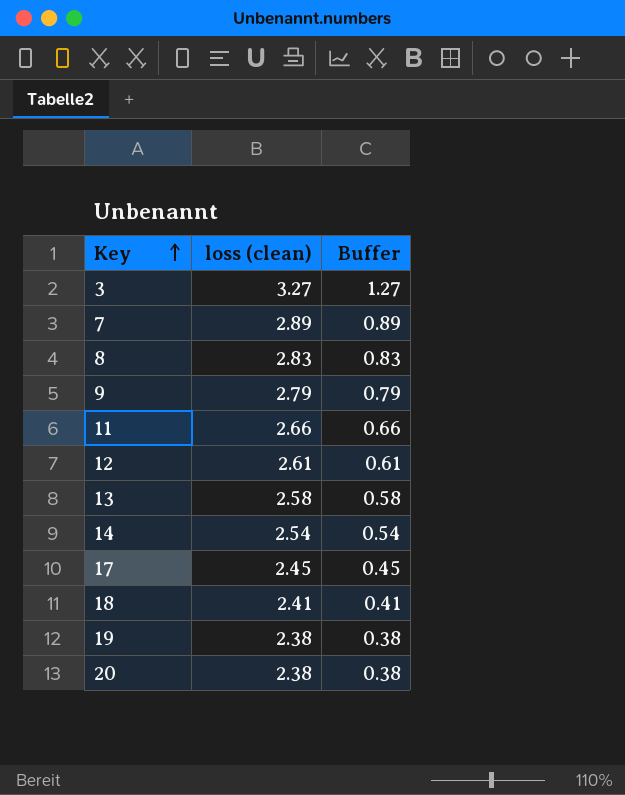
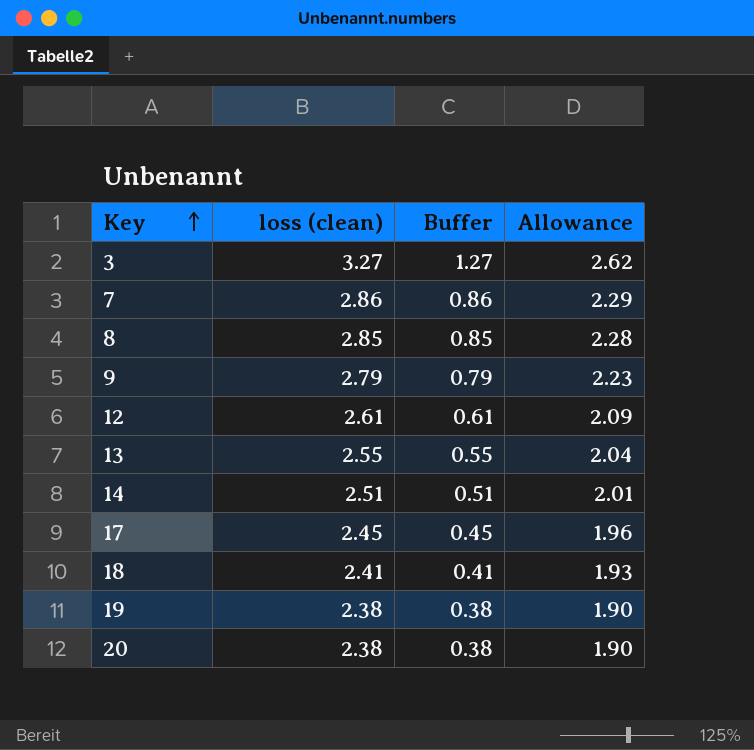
column Allowance | formula: none -> [loss (clean)] * 0.8
row 11: 2.66 | 0.66 -> none
7 | loss (clean): 2.89 -> 2.86
7 | Buffer: 0.89 -> 0.86
8 | loss (clean): 2.83 -> 2.85
8 | Buffer: 0.83 -> 0.85
13 | loss (clean): 2.58 -> 2.55
13 | Buffer: 0.58 -> 0.55
14 | loss (clean): 2.54 -> 2.51
14 | Buffer: 0.54 -> 0.51

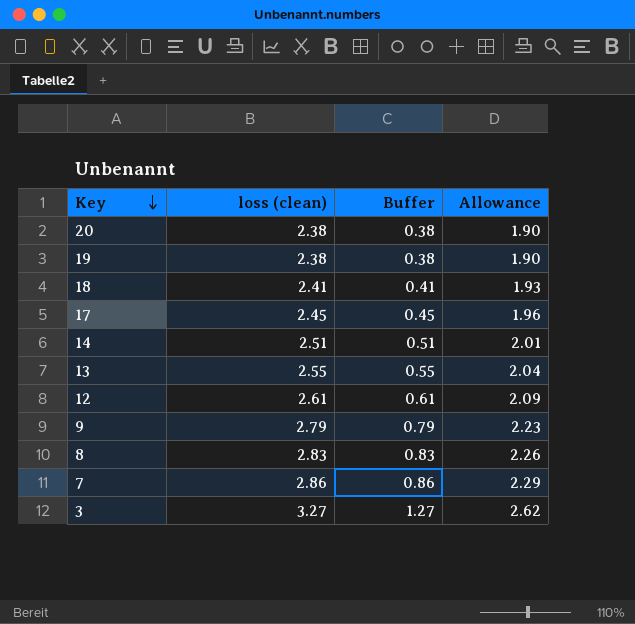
row order: Key ascending -> Key descending
8 | loss (clean): 2.85 -> 2.83
8 | Buffer: 0.85 -> 0.83
8 | Allowance: 2.28 -> 2.26

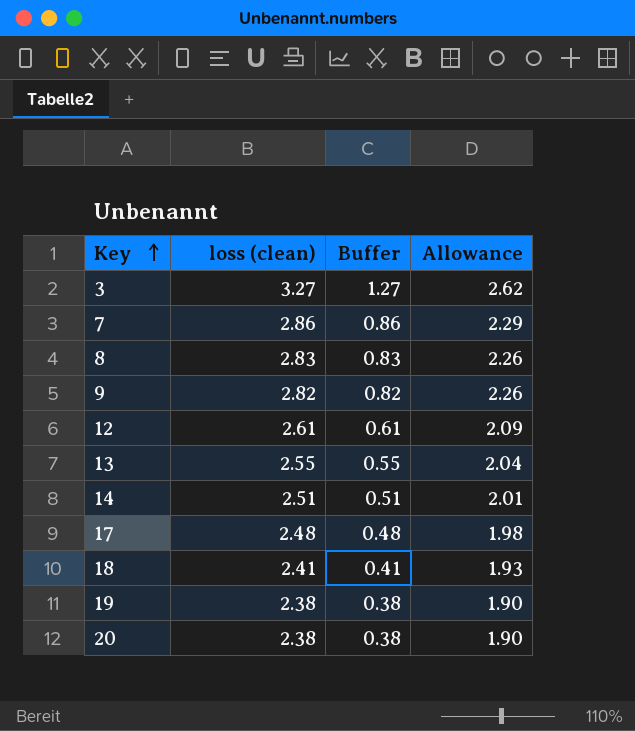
row order: Key descending -> Key ascending
9 | loss (clean): 2.79 -> 2.82
9 | Buffer: 0.79 -> 0.82
9 | Allowance: 2.23 -> 2.26
17 | loss (clean): 2.45 -> 2.48
17 | Buffer: 0.45 -> 0.48
17 | Allowance: 1.96 -> 1.98

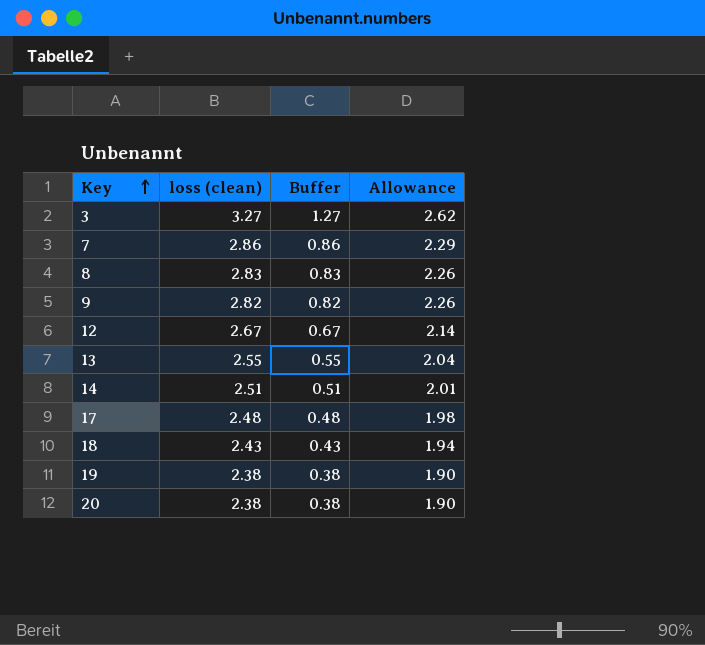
12 | loss (clean): 2.61 -> 2.67
12 | Buffer: 0.61 -> 0.67
12 | Allowance: 2.09 -> 2.14
18 | loss (clean): 2.41 -> 2.43
18 | Buffer: 0.41 -> 0.43
18 | Allowance: 1.93 -> 1.94

